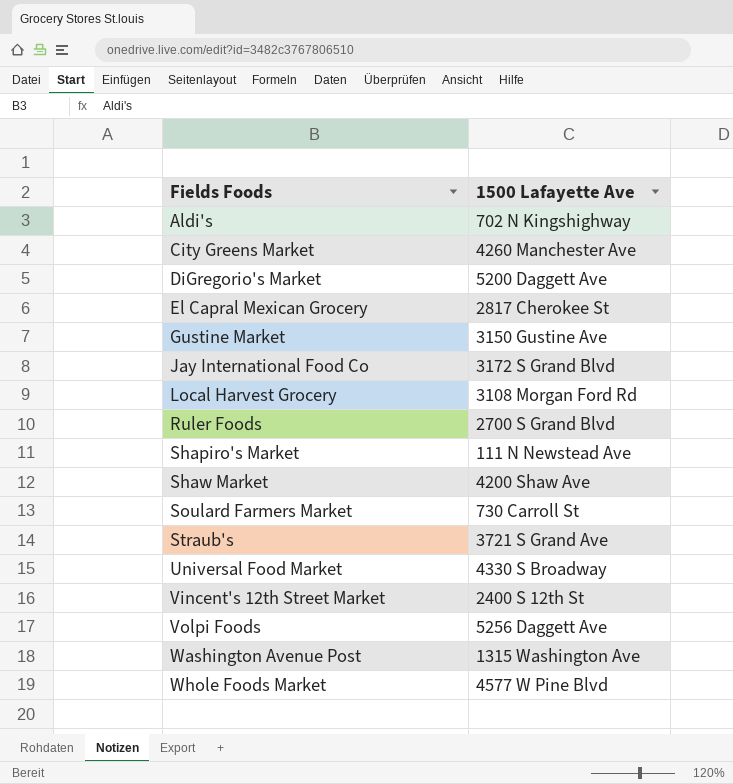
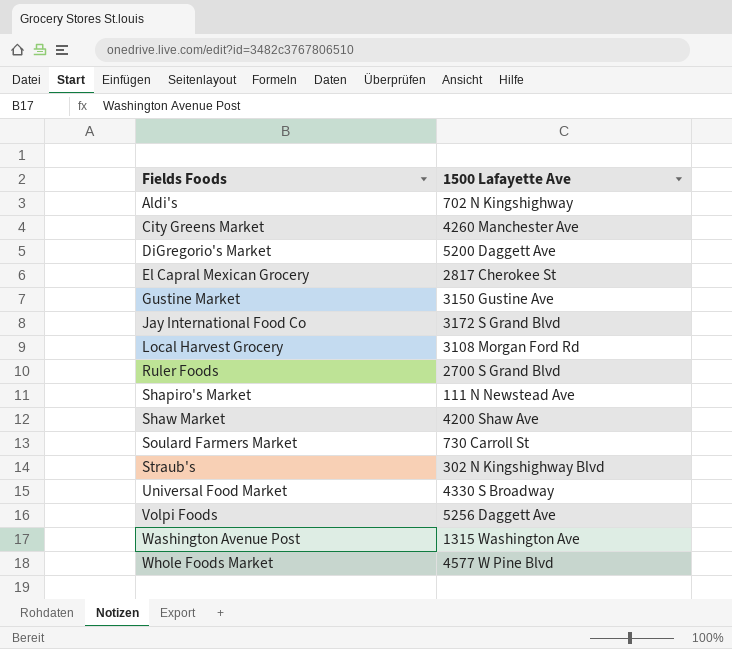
row Vincent's 12th Street Market: 2400 S 12th St -> none
Straub's | 1500 Lafayette Ave: 3721 S Grand Ave -> 302 N Kingshighway Blvd

